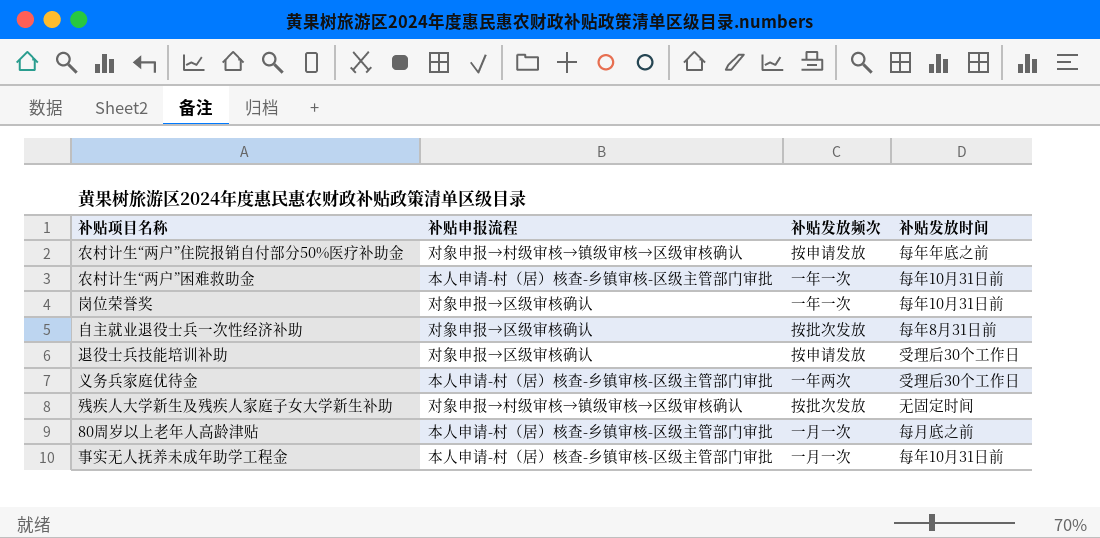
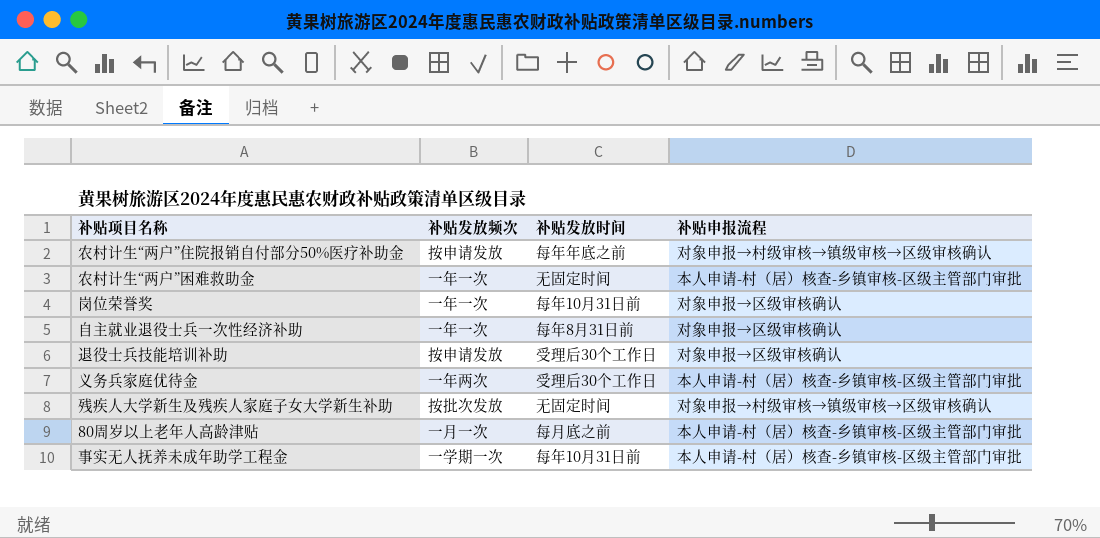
column 补贴申报流程 | position: 2 -> 4
农村计生“两户”困难救助金 | 补贴发放时间: 每年10月31日前 -> 无固定时间
自主就业退役士兵一次性经济补助 | 补贴发放频次: 按批次发放 -> 一年一次
事实无人抚养未成年助学工程金 | 补贴发放频次: 一月一次 -> 一学期一次

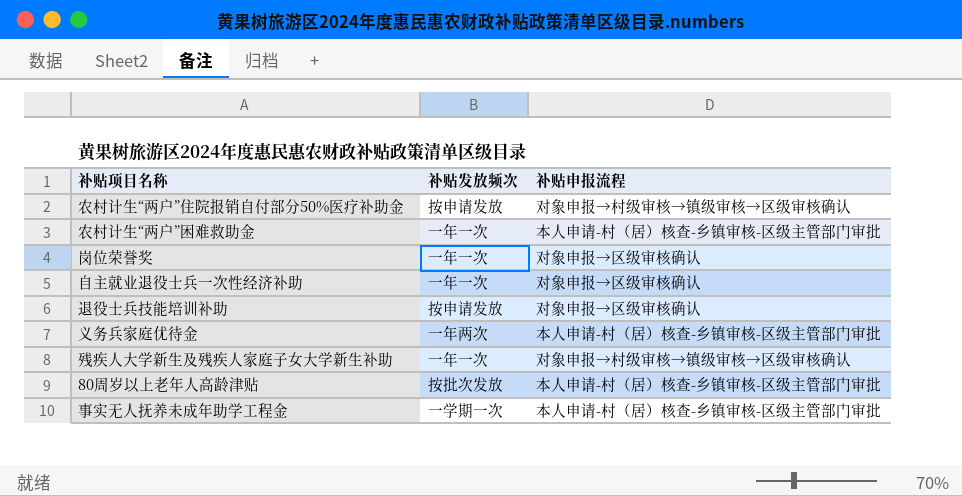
column 补贴发放时间 | position: 3 -> none
残疾人大学新生及残疾人家庭子女大学新生补助 | 补贴发放频次: 按批次发放 -> 一年一次
80周岁以上老年人高龄津贴 | 补贴发放频次: 一月一次 -> 按批次发放

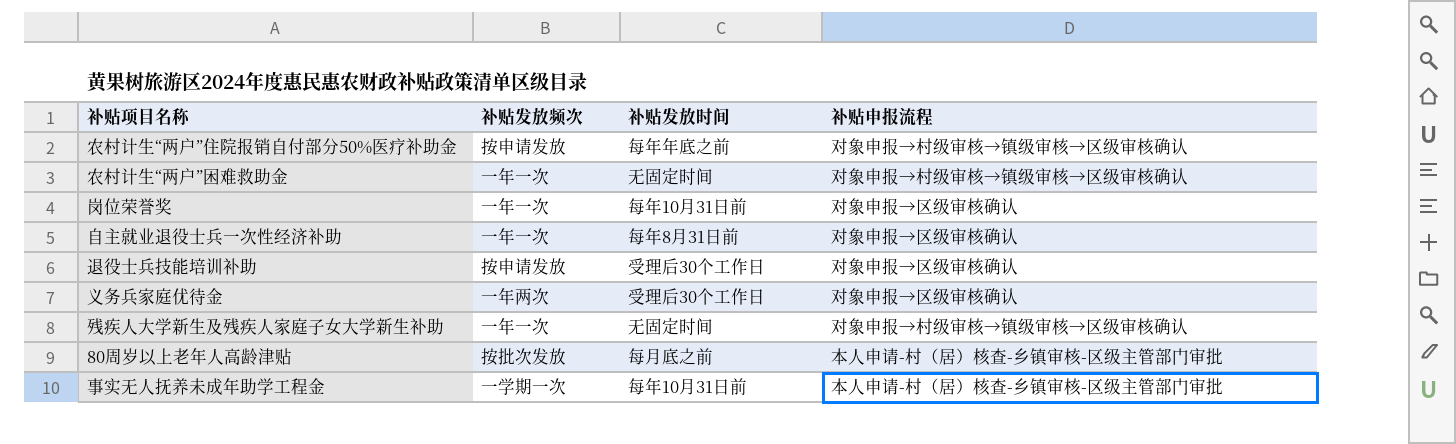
column 补贴发放时间 | position: none -> 3
农村计生“两户”困难救助金 | 补贴申报流程: 本人申请-村（居）核查-乡镇审核-区级主管部门审批 -> 对象申报→村级审核→镇级审核→区级审核确认
义务兵家庭优待金 | 补贴申报流程: 本人申请-村（居）核查-乡镇审核-区级主管部门审批 -> 对象申报→区级审核确认

